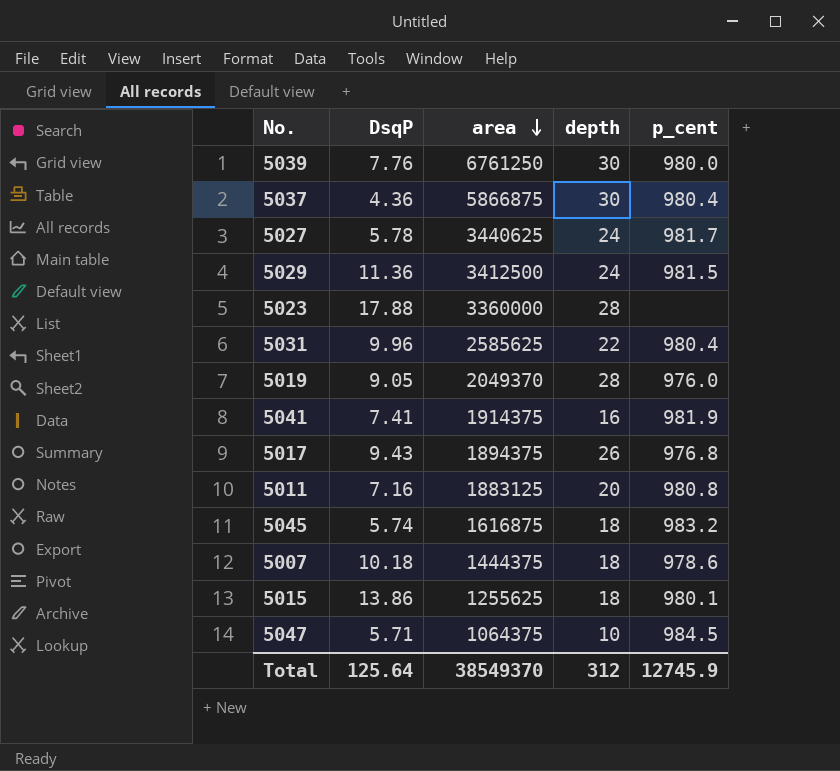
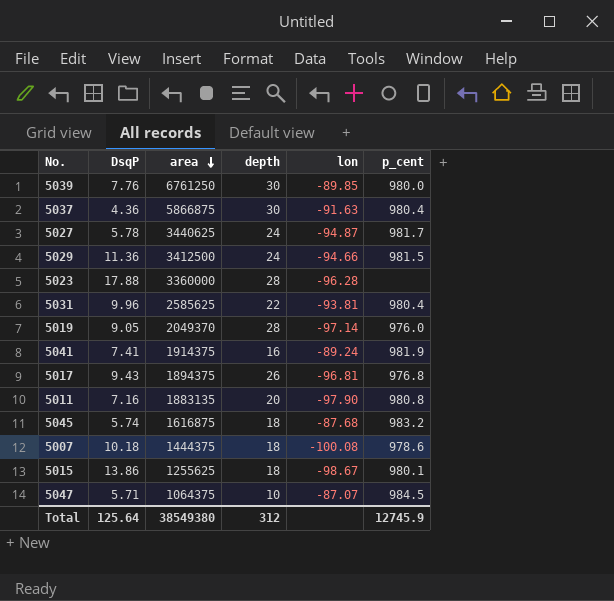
column lon | position: none -> 5
5011 | area: 1883125 -> 1883135
Total | area: 38549370 -> 38549380

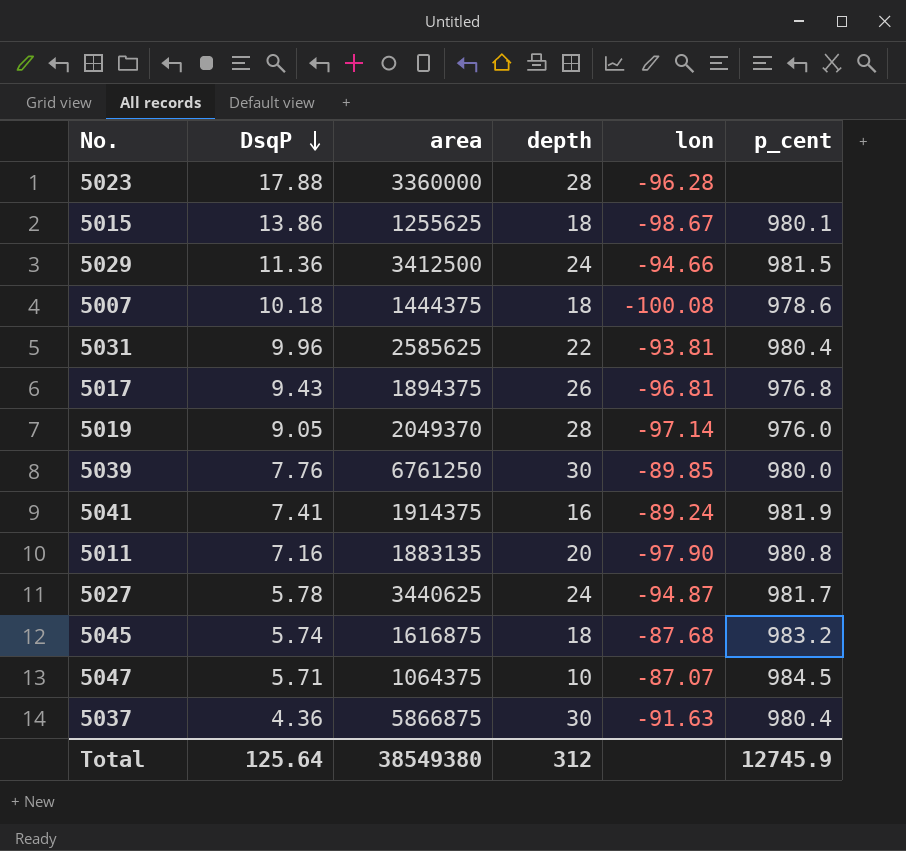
row order: area descending -> DsqP descending

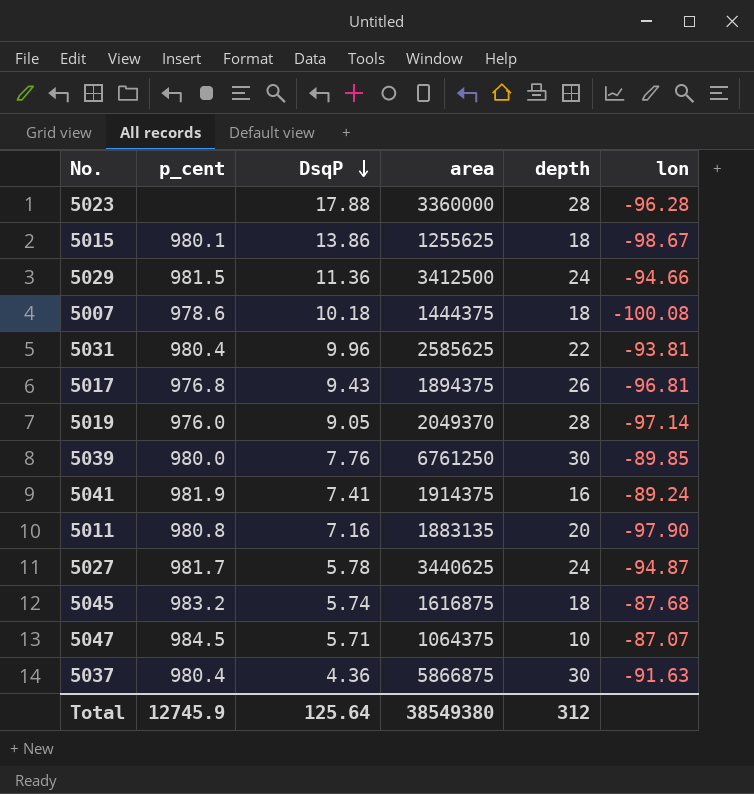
column p_cent | position: 6 -> 2

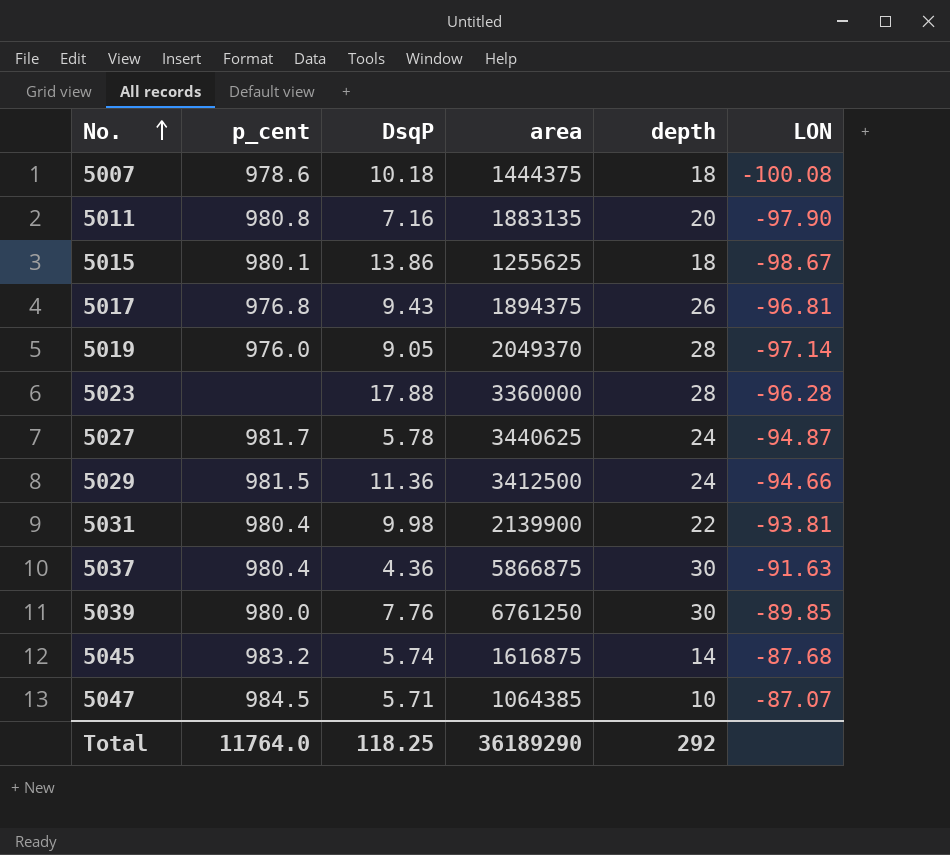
row order: DsqP descending -> No. ascending
column name: lon -> LON
row 5041: 981.9 | 7.41 | 1914375 | 16 | -89.24 -> none
5031 | DsqP: 9.96 -> 9.98
5031 | area: 2585625 -> 2139900
5045 | depth: 18 -> 14
5047 | area: 1064375 -> 1064385
Total | p_cent: 12745.9 -> 11764.0
Total | DsqP: 125.64 -> 118.25
Total | area: 38549380 -> 36189290
Total | depth: 312 -> 292

